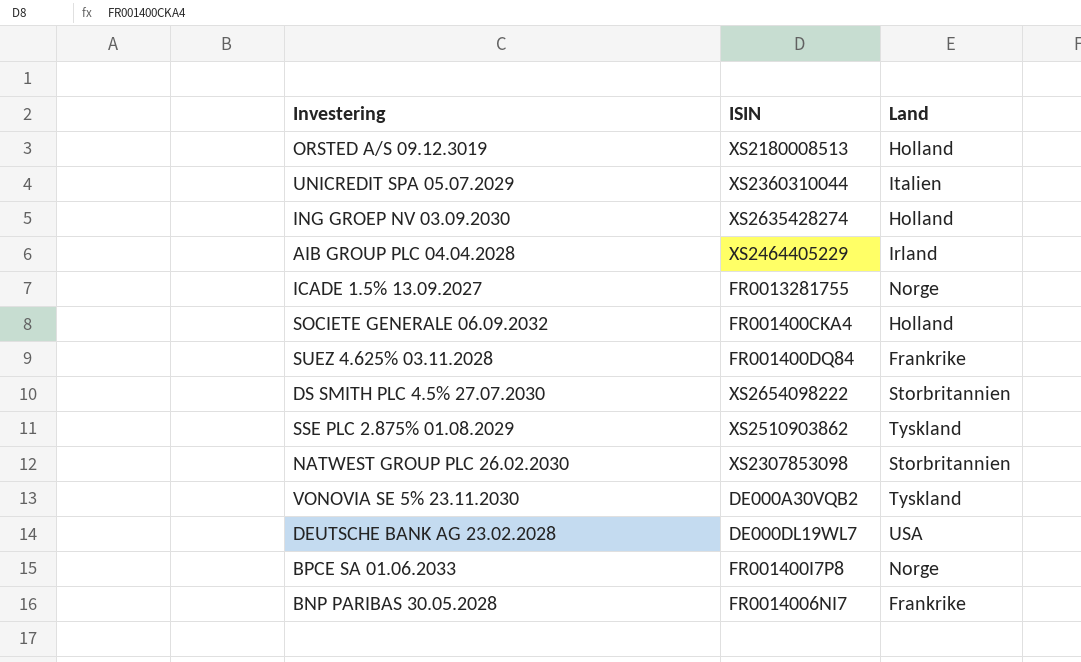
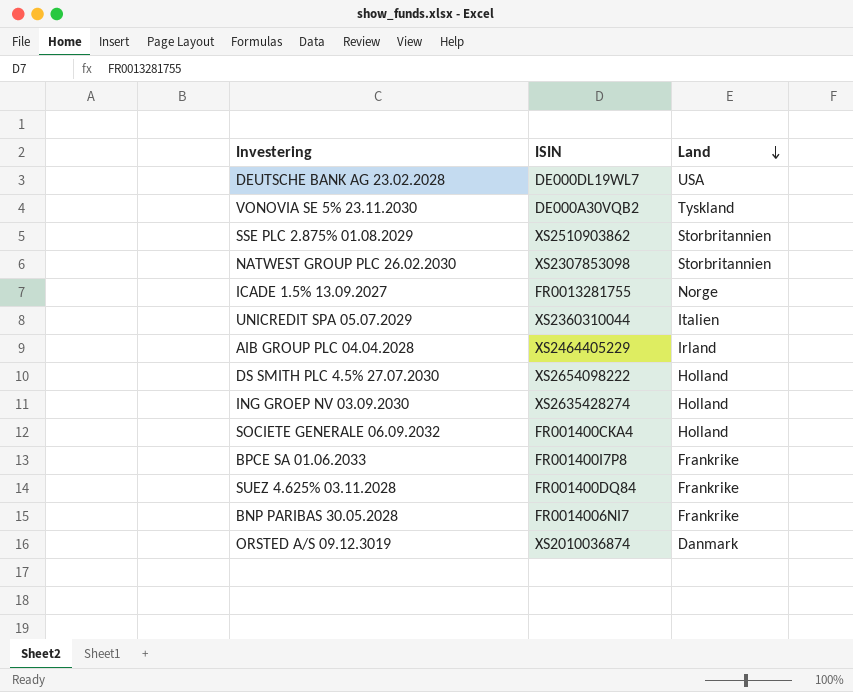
row order: none -> Land descending
SSE PLC 2.875% 01.08.2029 | Land: Tyskland -> Storbritannien
DS SMITH PLC 4.5% 27.07.2030 | Land: Storbritannien -> Holland
BPCE SA 01.06.2033 | Land: Norge -> Frankrike
ORSTED A/S 09.12.3019 | ISIN: XS2180008513 -> XS2010036874
ORSTED A/S 09.12.3019 | Land: Holland -> Danmark

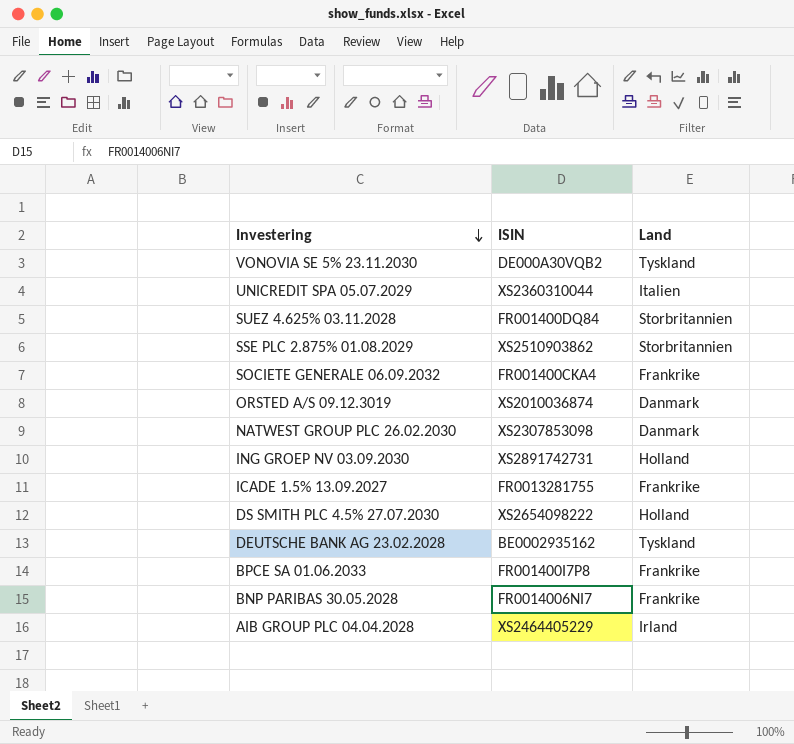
row order: Land descending -> Investering descending
SUEZ 4.625% 03.11.2028 | Land: Frankrike -> Storbritannien
SOCIETE GENERALE 06.09.2032 | Land: Holland -> Frankrike
NATWEST GROUP PLC 26.02.2030 | Land: Storbritannien -> Danmark
ING GROEP NV 03.09.2030 | ISIN: XS2635428274 -> XS2891742731
ICADE 1.5% 13.09.2027 | Land: Norge -> Frankrike
DEUTSCHE BANK AG 23.02.2028 | ISIN: DE000DL19WL7 -> BE0002935162
DEUTSCHE BANK AG 23.02.2028 | Land: USA -> Tyskland

